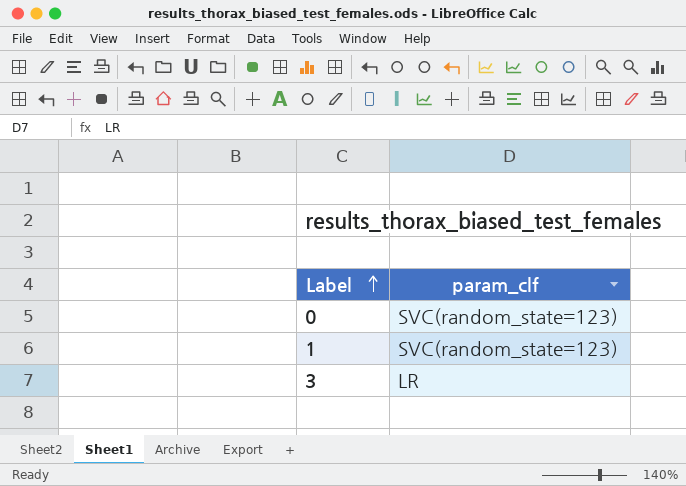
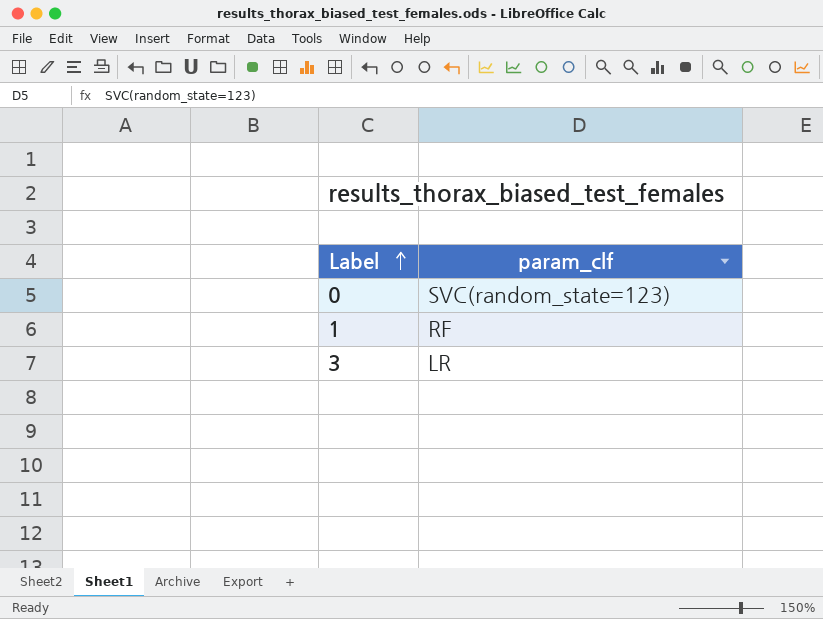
1 | param_clf: SVC(random_state=123) -> RF

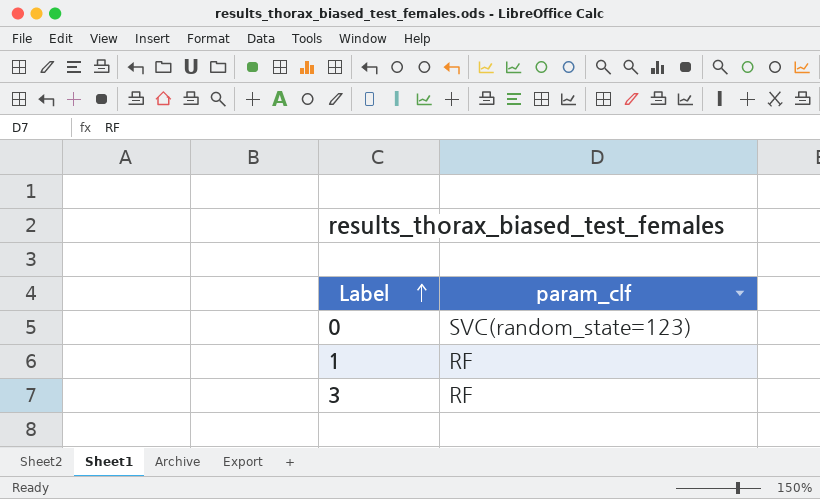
3 | param_clf: LR -> RF

